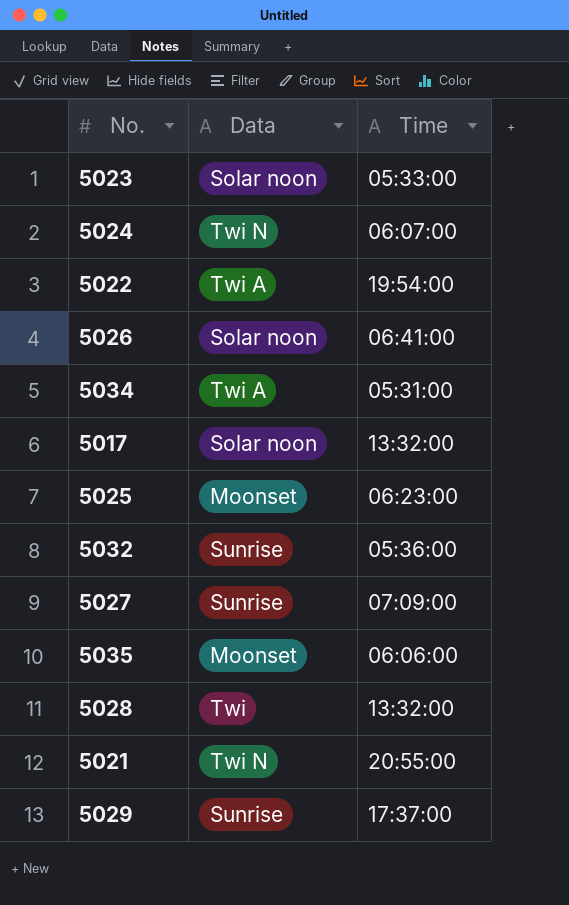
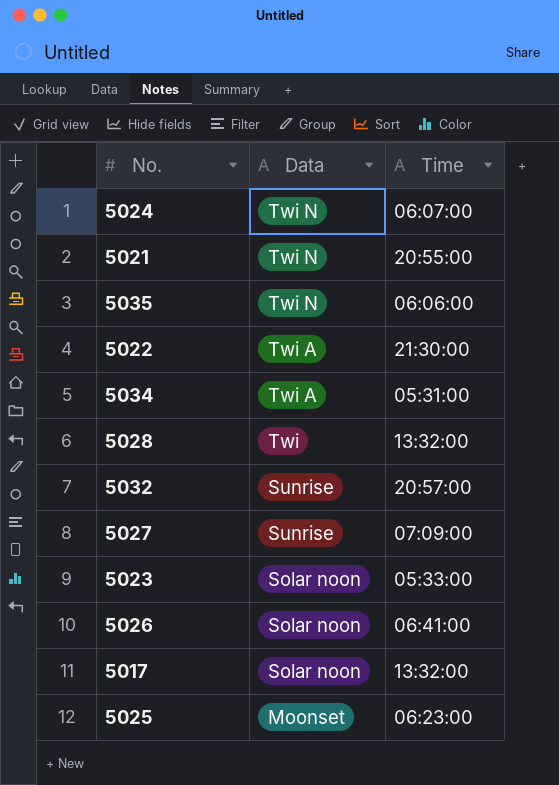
row order: none -> Data descending
row 5029: Sunrise | 17:37:00 -> none
5035 | Data: Moonset -> Twi N
5022 | Time: 19:54:00 -> 21:30:00
5032 | Time: 05:36:00 -> 20:57:00

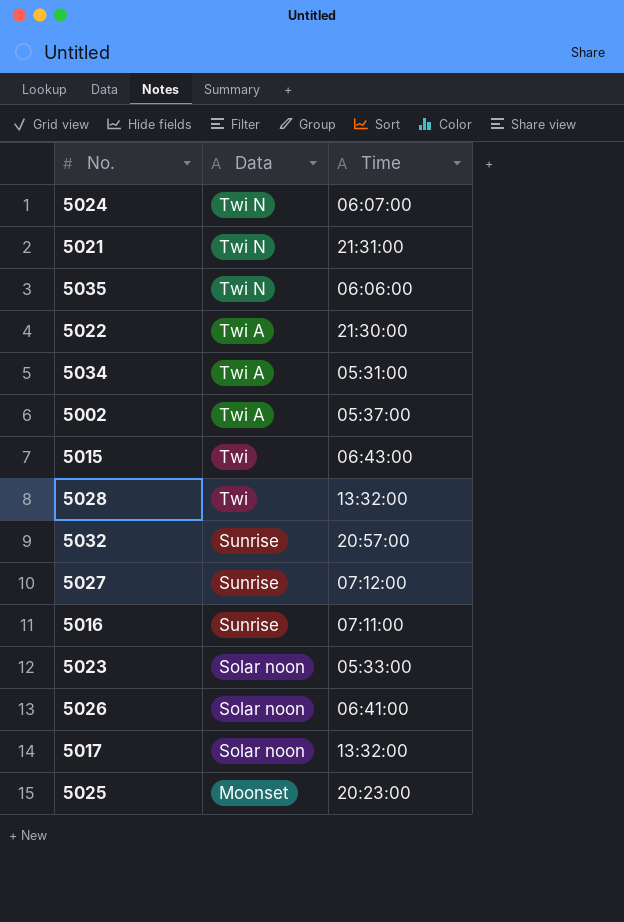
5021 | Time: 20:55:00 -> 21:31:00
row 5002: none -> Twi A | 05:37:00
row 5015: none -> Twi | 06:43:00
5027 | Time: 07:09:00 -> 07:12:00
row 5016: none -> Sunrise | 07:11:00
5025 | Time: 06:23:00 -> 20:23:00

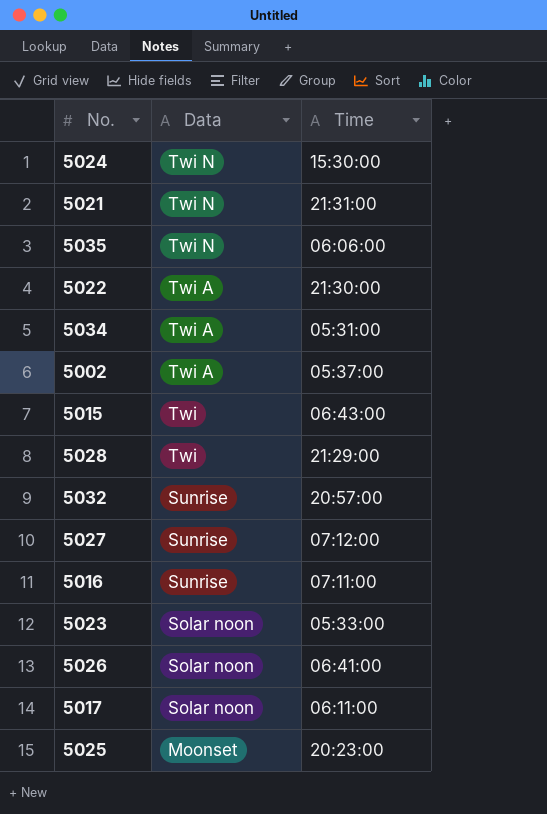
5024 | Time: 06:07:00 -> 15:30:00
5028 | Time: 13:32:00 -> 21:29:00
5017 | Time: 13:32:00 -> 06:11:00

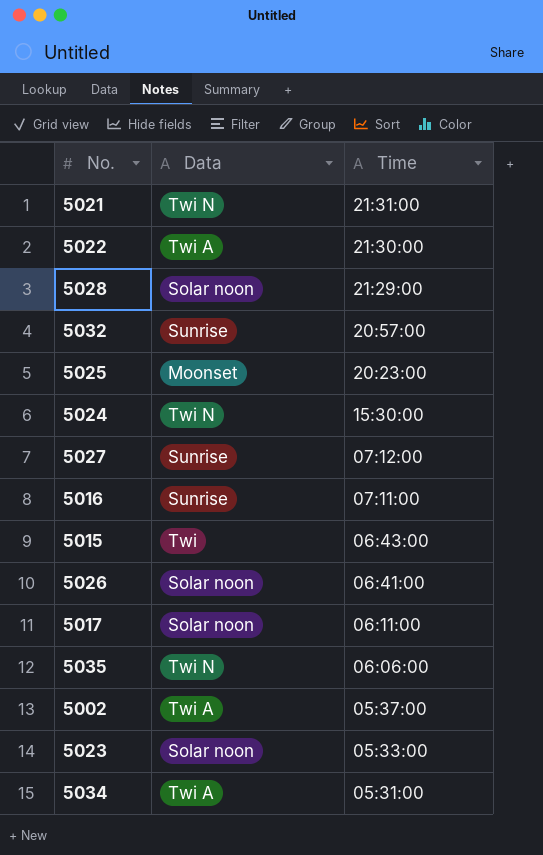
row order: Data descending -> Time descending
5028 | Data: Twi -> Solar noon

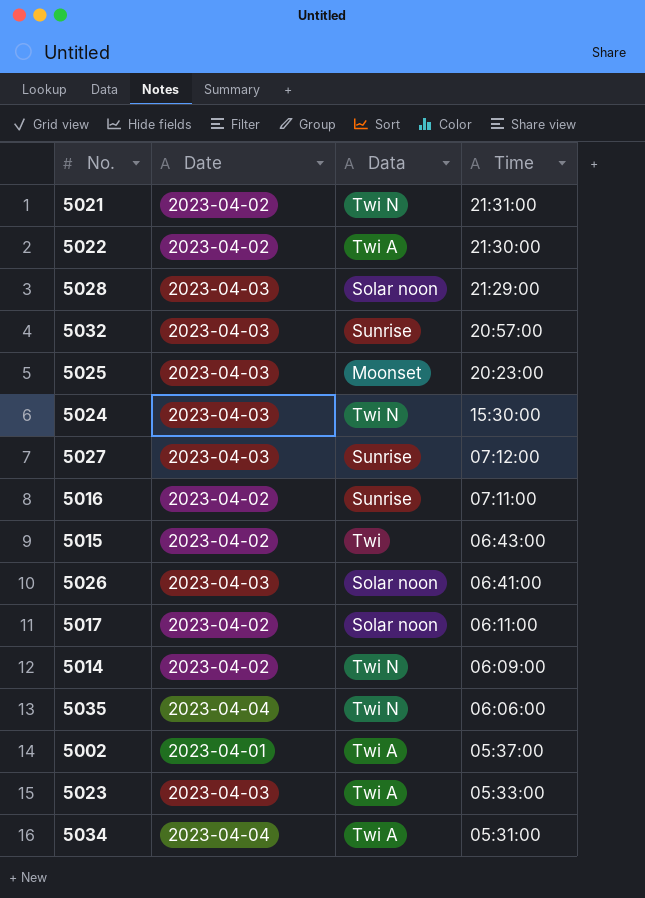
column Date | position: none -> 2
row 5014: none -> 2023-04-02 | Twi N | 06:09:00
5023 | Data: Solar noon -> Twi A

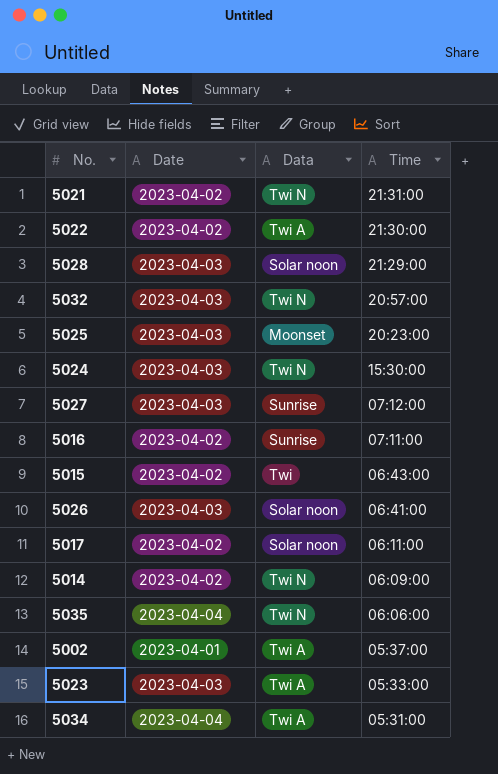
5032 | Data: Sunrise -> Twi N

